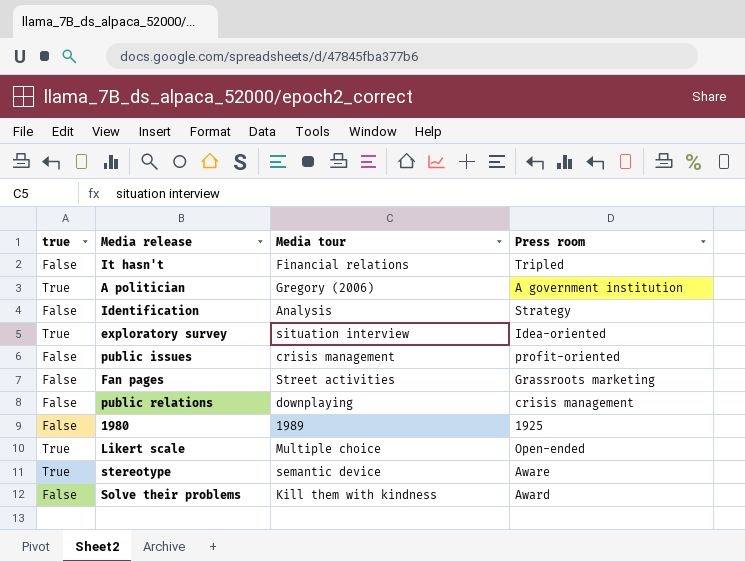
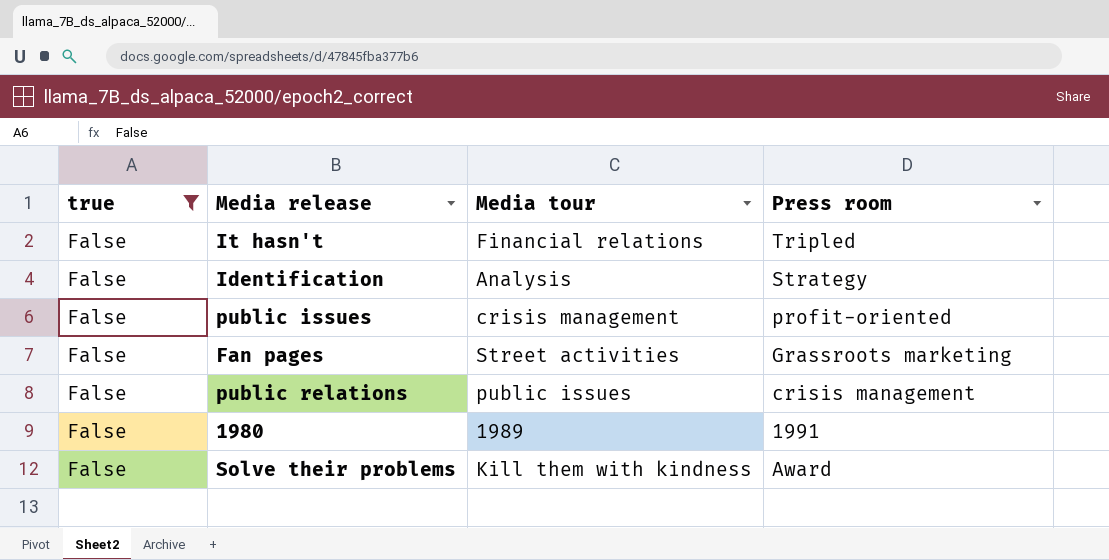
filter: none -> true = False
public relations | Media tour: downplaying -> public issues
1980 | Press room: 1925 -> 1991

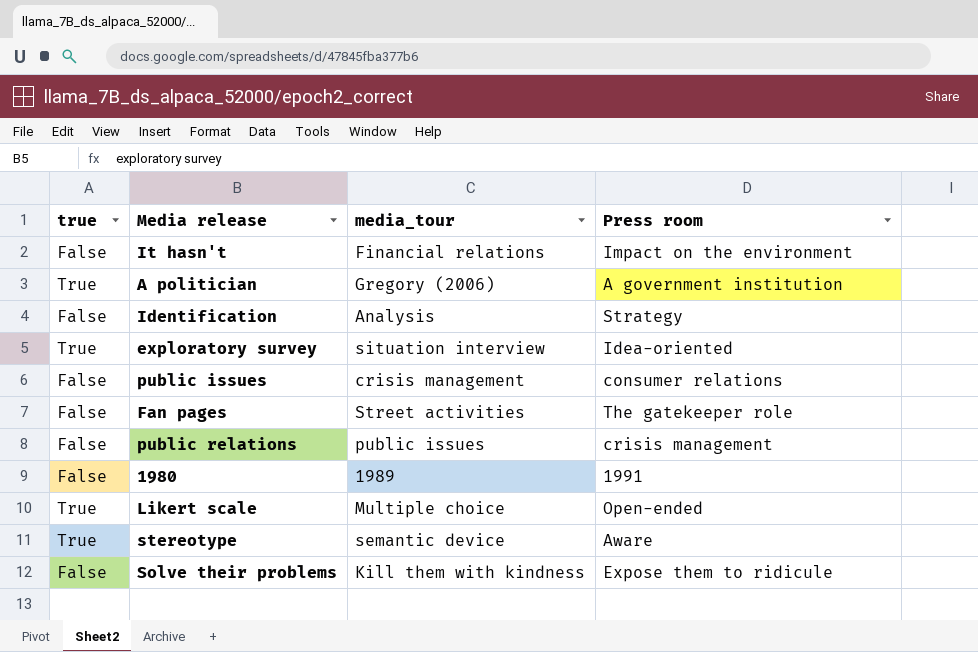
filter: true = False -> none
column name: Media tour -> media_tour
It hasn't | Press room: Tripled -> Impact on the environment
public issues | Press room: profit-oriented -> consumer relations
Fan pages | Press room: Grassroots marketing -> The gatekeeper role
Solve their problems | Press room: Award -> Expose them to ridicule

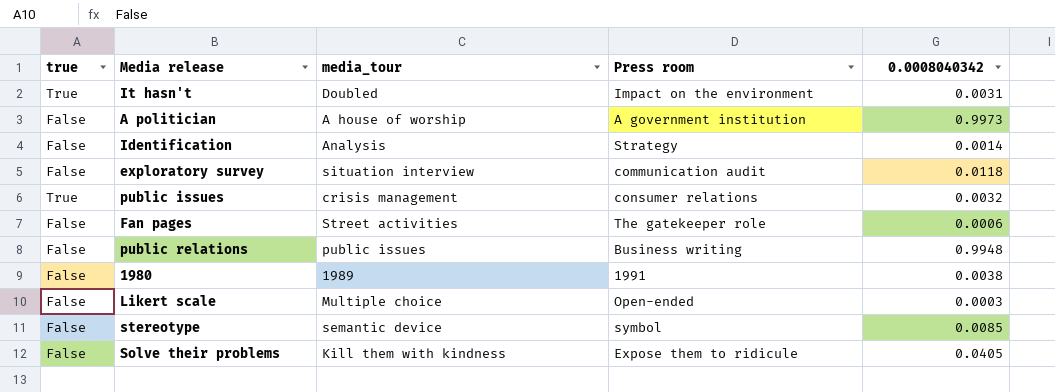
column 0.0008040342 | position: none -> 5
It hasn't | true: False -> True
It hasn't | media_tour: Financial relations -> Doubled
A politician | true: True -> False
A politician | media_tour: Gregory (2006) -> A house of worship
exploratory survey | true: True -> False
exploratory survey | Press room: Idea-oriented -> communication audit
public issues | true: False -> True
public relations | Press room: crisis management -> Business writing
Likert scale | true: True -> False
stereotype | true: True -> False
stereotype | Press room: Aware -> symbol

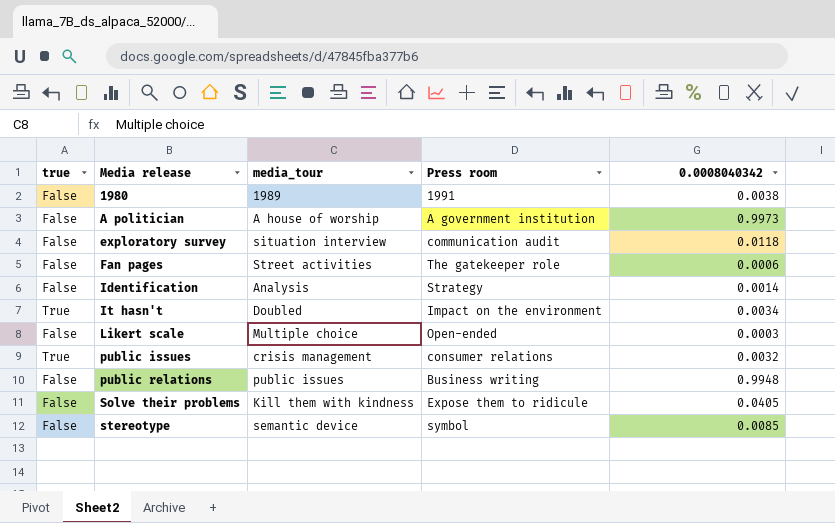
row order: none -> Media release ascending
It hasn't | 0.0008040342: 0.0031 -> 0.0034

